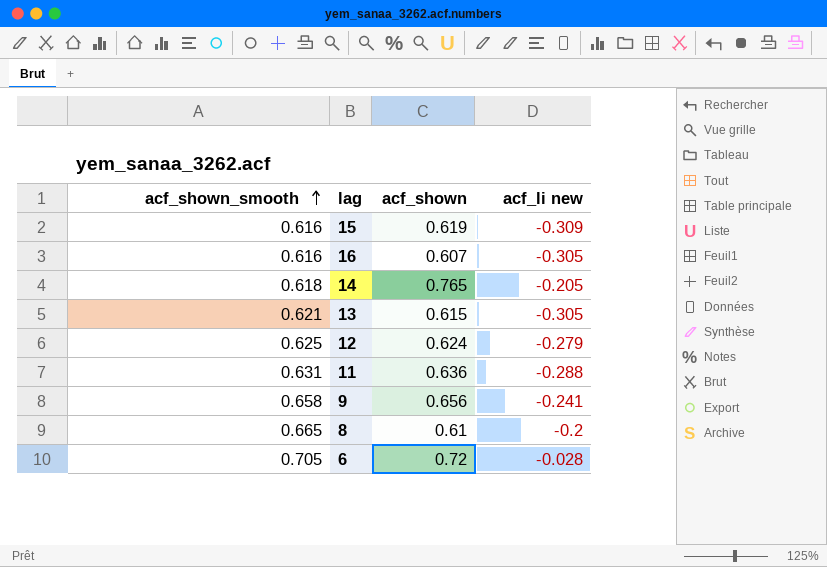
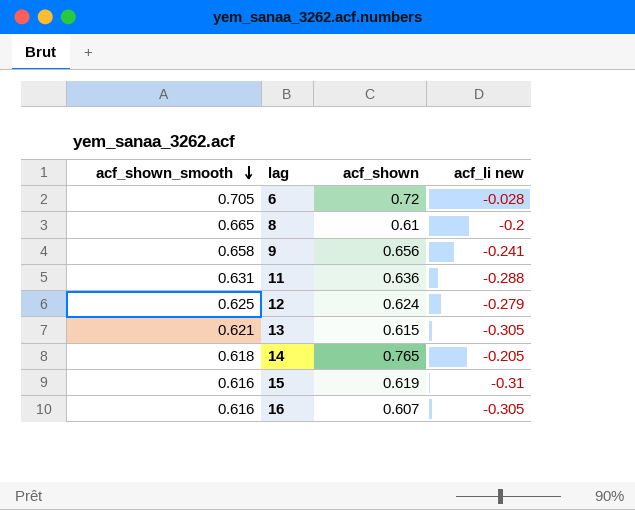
row order: acf_shown_smooth ascending -> acf_shown_smooth descending
15 | acf_li new: -0.309 -> -0.31

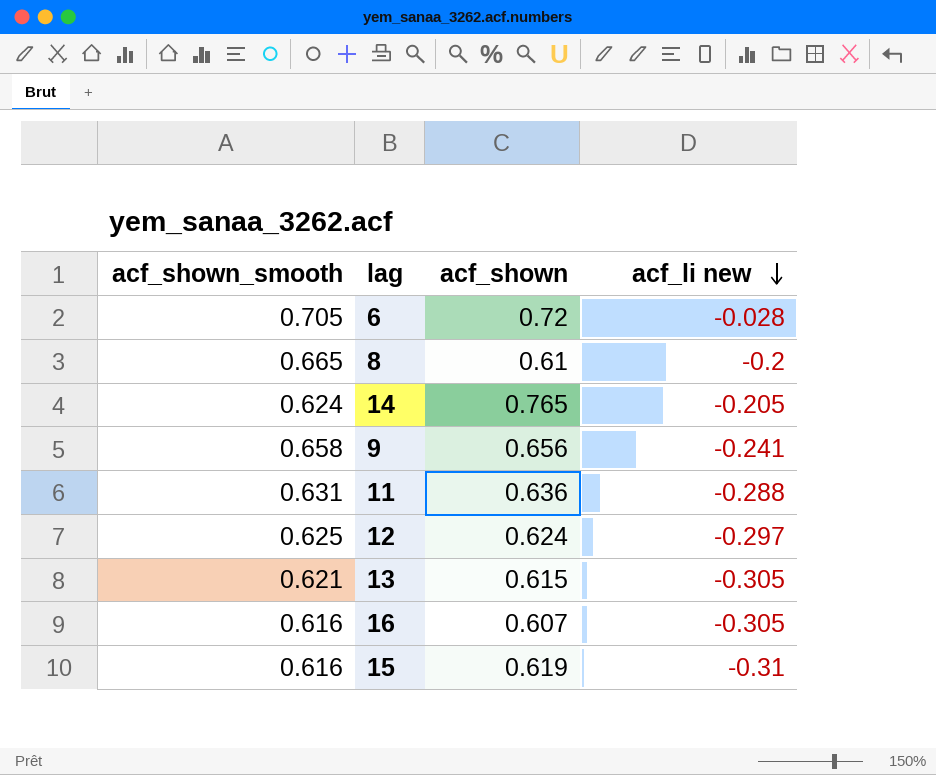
row order: acf_shown_smooth descending -> acf_li new descending
14 | acf_shown_smooth: 0.618 -> 0.624
12 | acf_li new: -0.279 -> -0.297

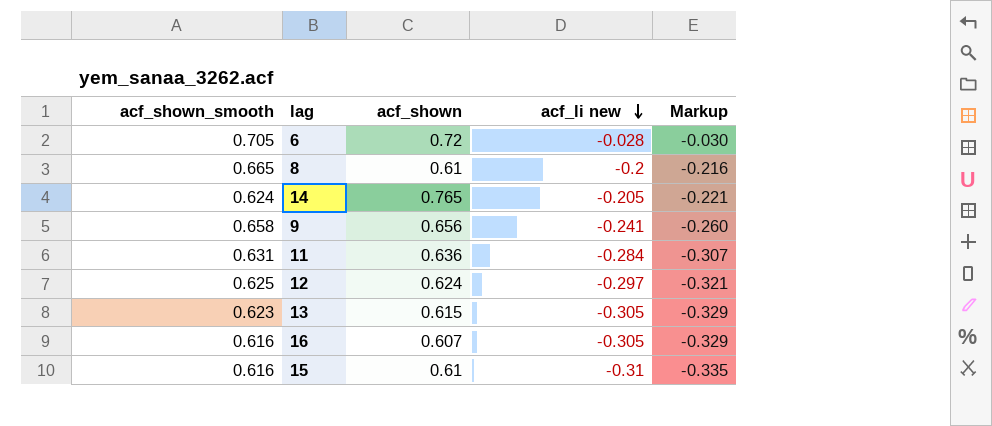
column Markup | formula: none -> [acf_li new] * 1.08
11 | acf_li new: -0.288 -> -0.284
13 | acf_shown_smooth: 0.621 -> 0.623
15 | acf_shown: 0.619 -> 0.61

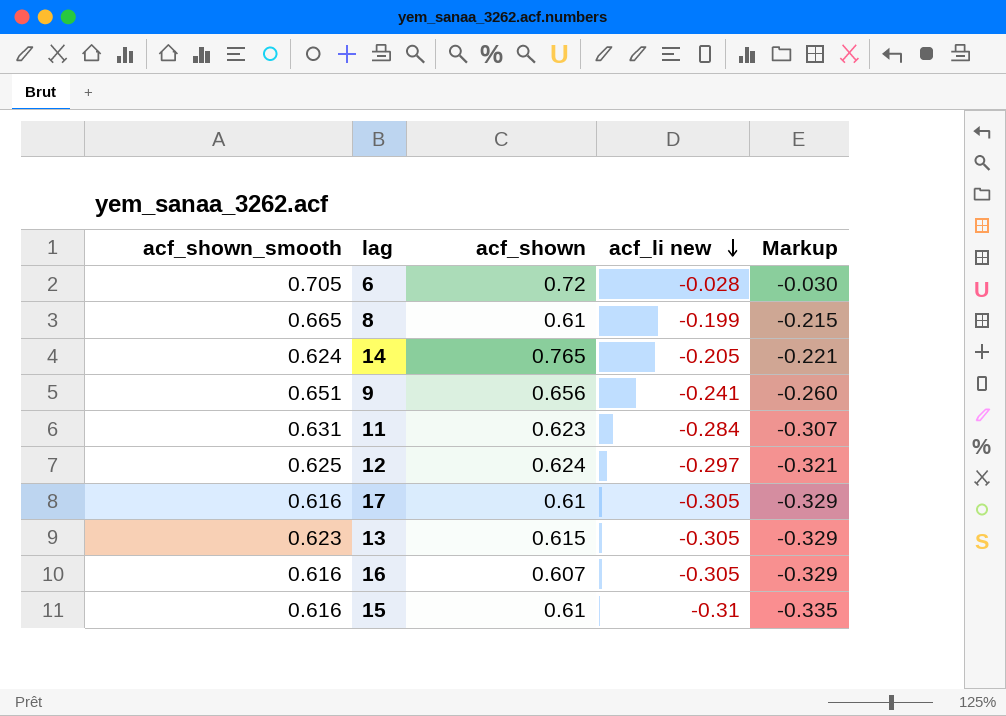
8 | acf_li new: -0.2 -> -0.199
8 | Markup: -0.216 -> -0.215
9 | acf_shown_smooth: 0.658 -> 0.651
11 | acf_shown: 0.636 -> 0.623
row 17: none -> 0.616 | 0.61 | -0.305 | -0.329

